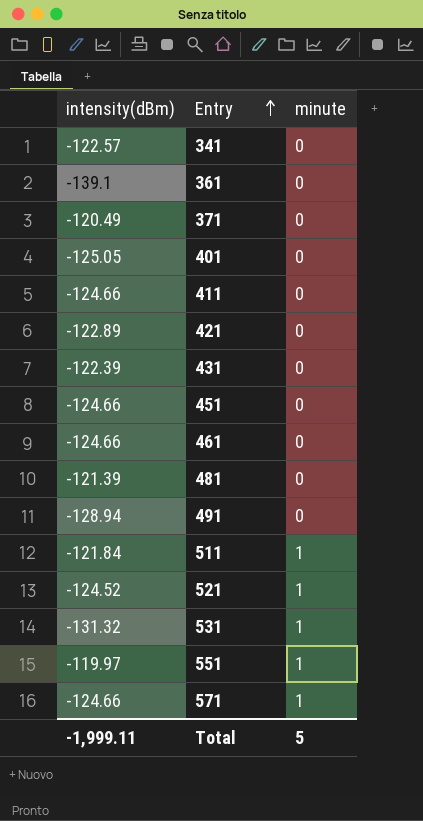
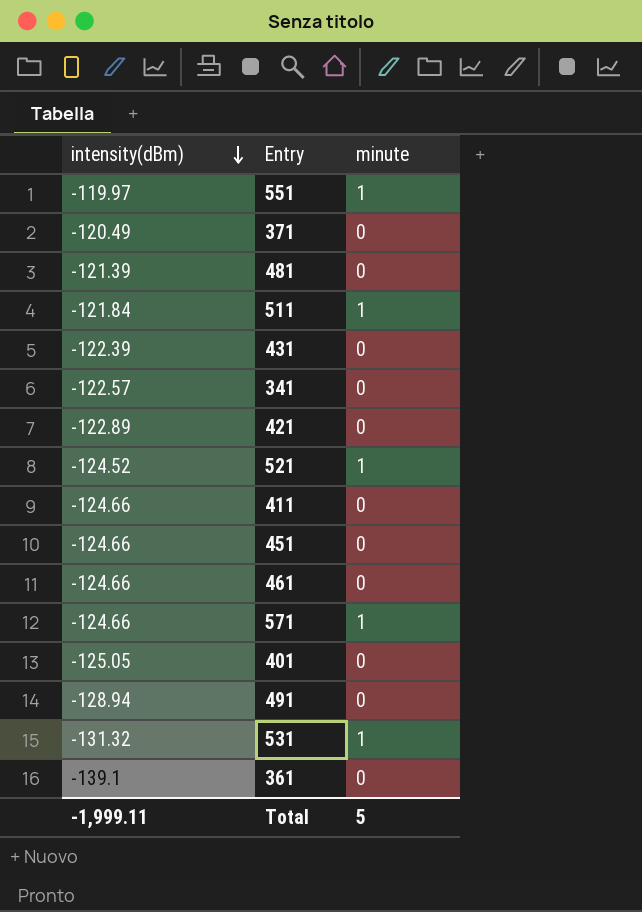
row order: Entry ascending -> intensity(dBm) descending

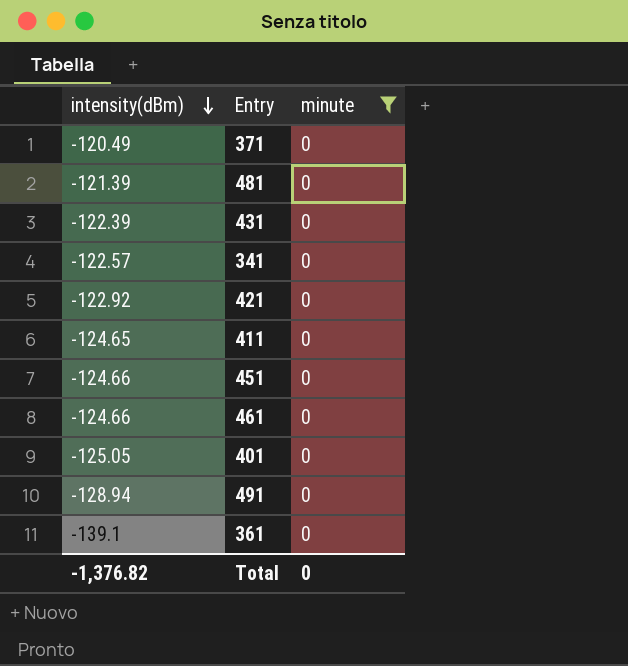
filter: none -> minute = 0
421 | intensity(dBm): -122.89 -> -122.92
411 | intensity(dBm): -124.66 -> -124.65
Total | intensity(dBm): -1,999.11 -> -1,376.82
Total | minute: 5 -> 0

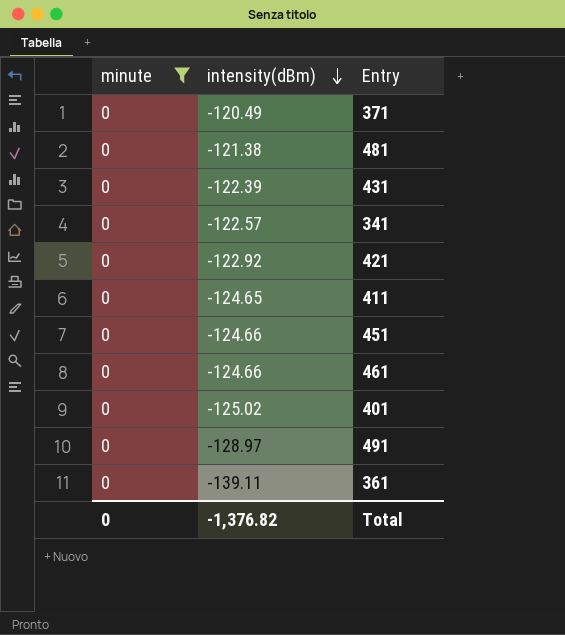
column minute | position: 3 -> 1
481 | intensity(dBm): -121.39 -> -121.38
401 | intensity(dBm): -125.05 -> -125.02
491 | intensity(dBm): -128.94 -> -128.97
361 | intensity(dBm): -139.1 -> -139.11

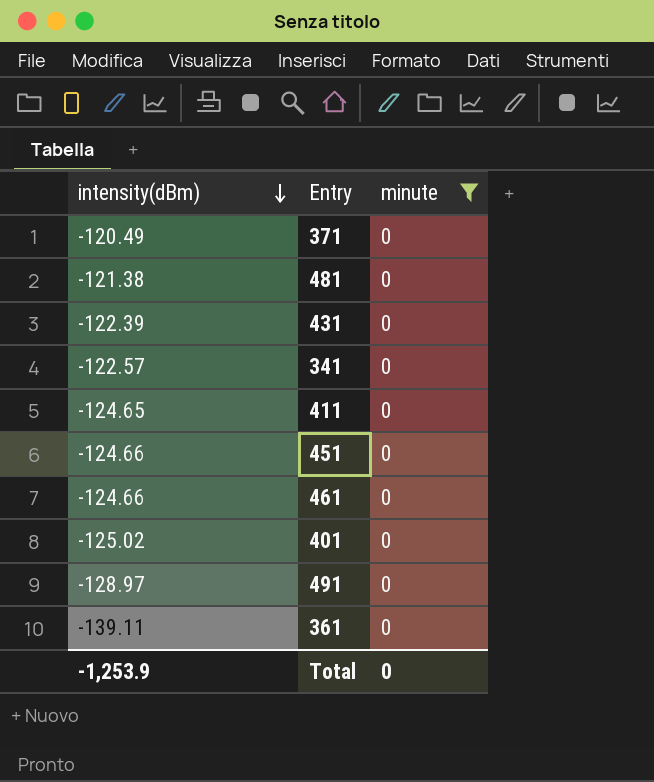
column minute | position: 1 -> 3
row 421: 0 | -122.92 -> none
Total | intensity(dBm): -1,376.82 -> -1,253.9

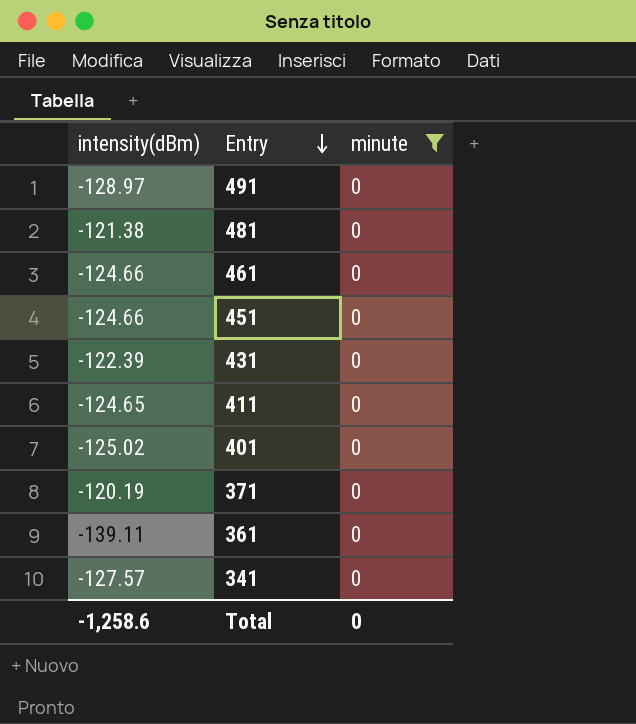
row order: intensity(dBm) descending -> Entry descending
371 | intensity(dBm): -120.49 -> -120.19
341 | intensity(dBm): -122.57 -> -127.57
Total | intensity(dBm): -1,253.9 -> -1,258.6

